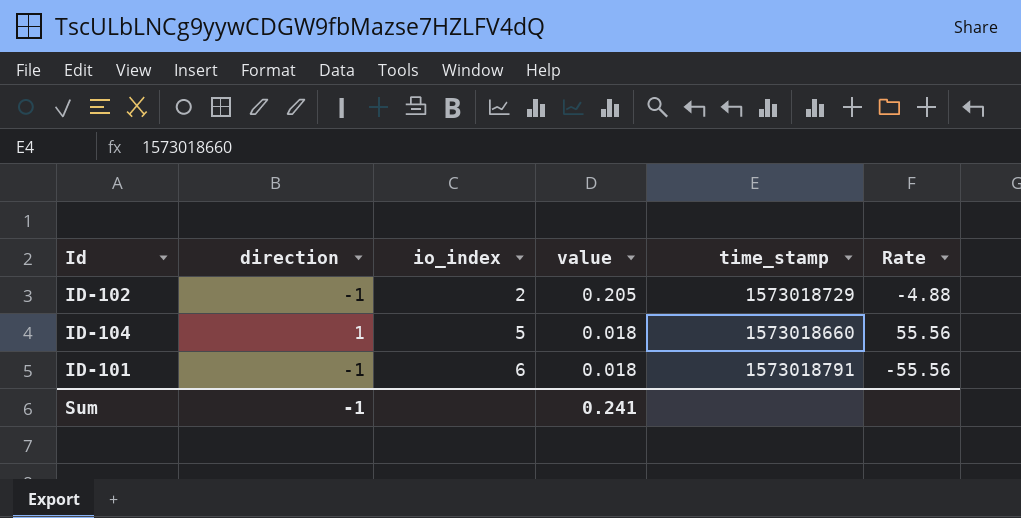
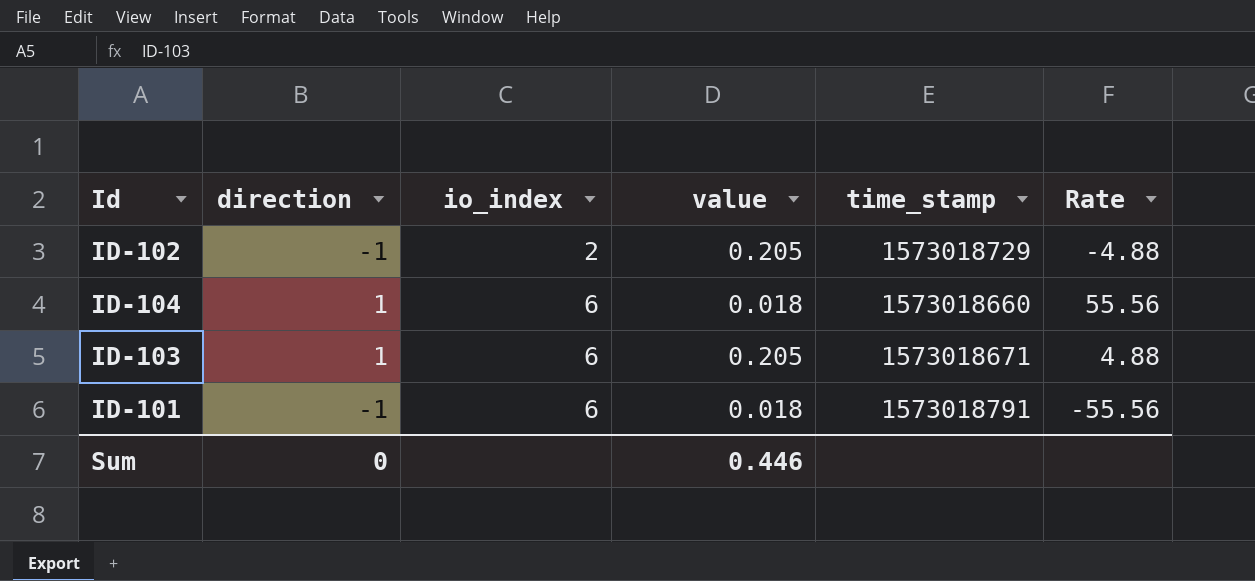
ID-104 | io_index: 5 -> 6
row ID-103: none -> 1 | 6 | 0.205 | 1573018671 | 4.88
Sum | direction: -1 -> 0
Sum | value: 0.241 -> 0.446

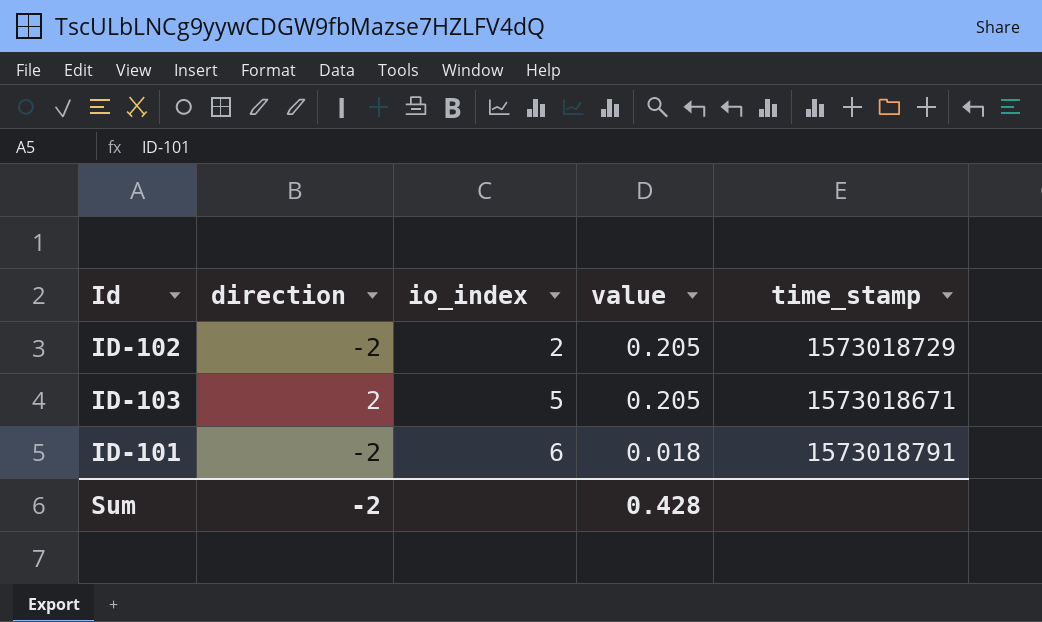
column Rate | formula: [direction] / [value] -> none
row ID-104: 1 | 6 | 0.018 | 1573018660 | 55.56 -> none
ID-102 | direction: -1 -> -2
ID-103 | direction: 1 -> 2
ID-103 | io_index: 6 -> 5
ID-101 | direction: -1 -> -2
Sum | direction: 0 -> -2
Sum | value: 0.446 -> 0.428

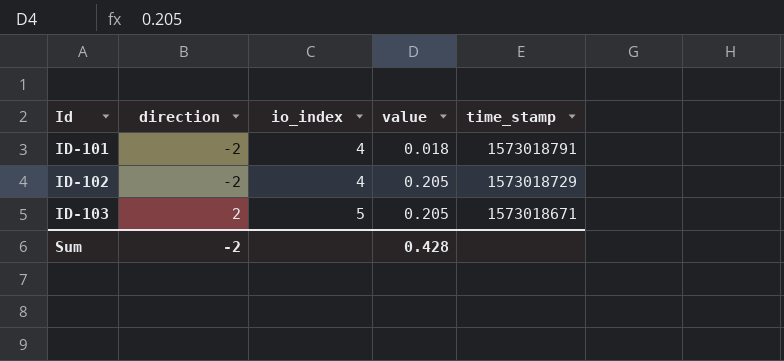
row order: io_index ascending -> Id ascending
ID-101 | io_index: 6 -> 4
ID-102 | io_index: 2 -> 4

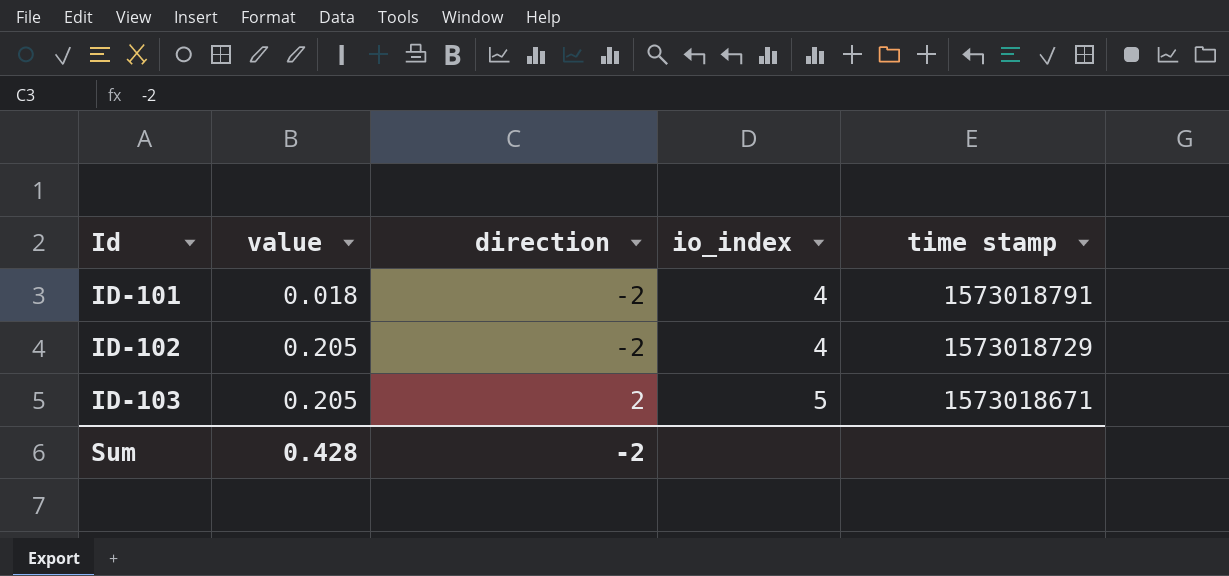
column value | position: 4 -> 2
column name: time_stamp -> time stamp

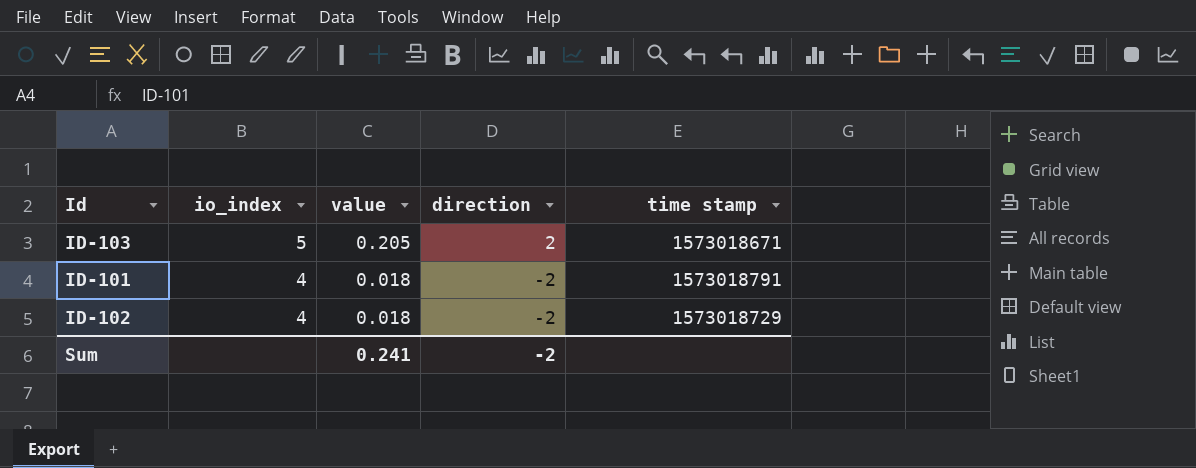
row order: Id ascending -> io_index descending
column io_index | position: 4 -> 2
ID-102 | value: 0.205 -> 0.018
Sum | value: 0.428 -> 0.241

